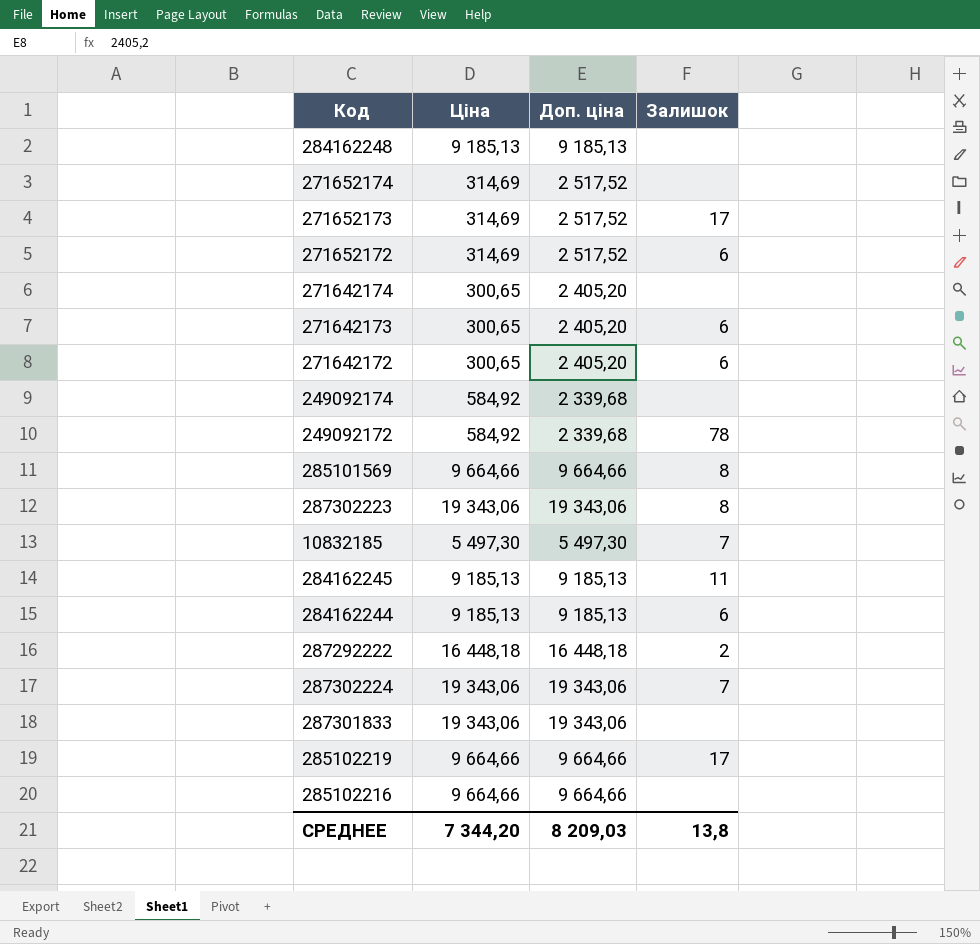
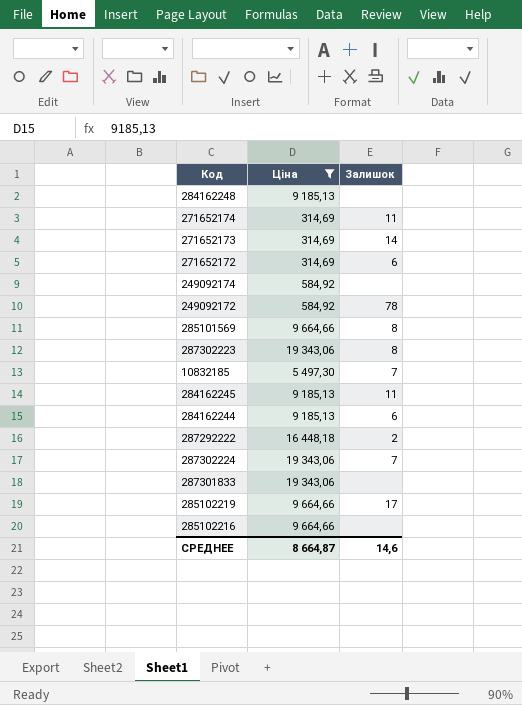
filter: none -> Ціна != 300,65
column Доп. ціна | position: 3 -> none
271652174 | Залишок: none -> 11
271652173 | Залишок: 17 -> 14
СРЕДНЕЕ | Ціна: 7 344,20 -> 8 664,87
СРЕДНЕЕ | Залишок: 13,8 -> 14,6

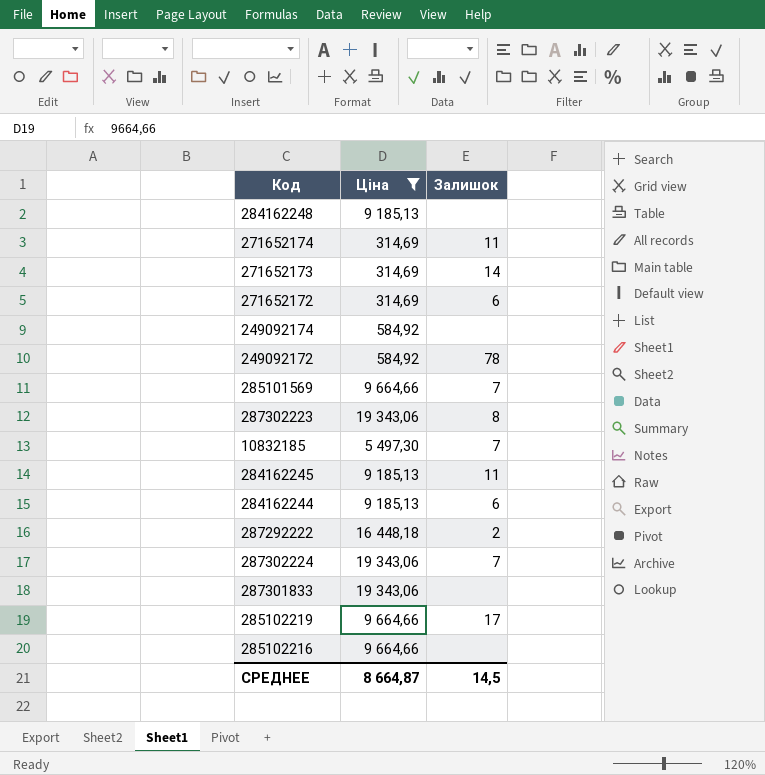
285101569 | Залишок: 8 -> 7
СРЕДНЕЕ | Залишок: 14,6 -> 14,5

